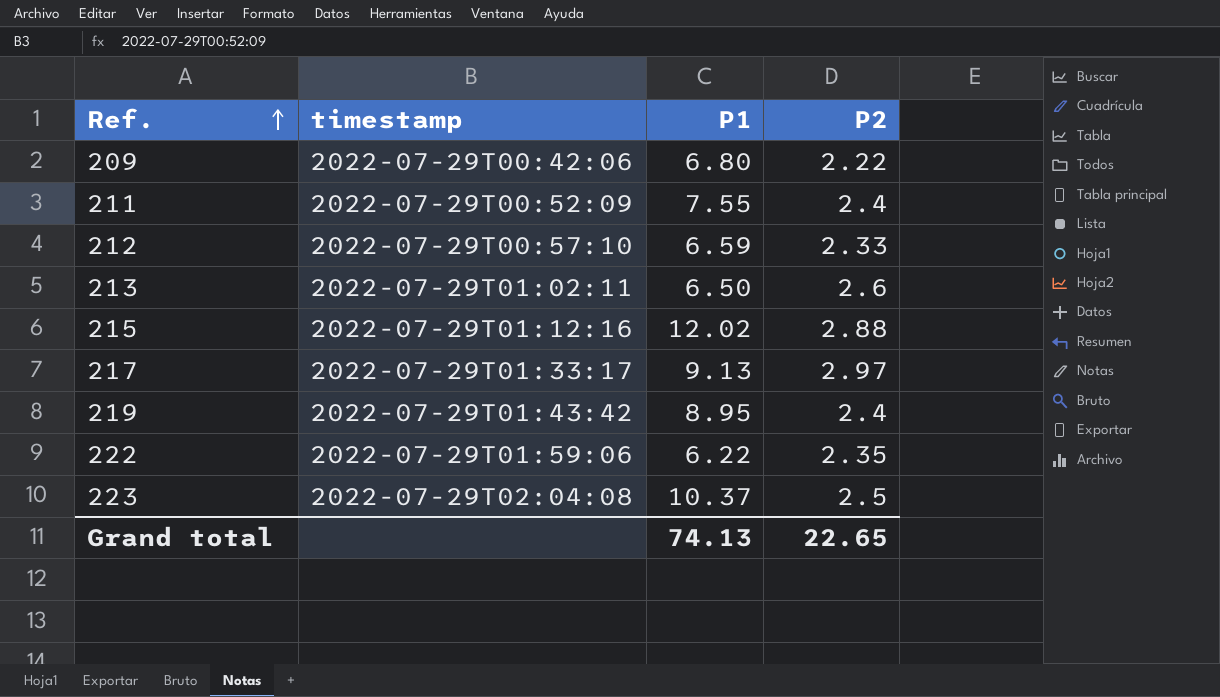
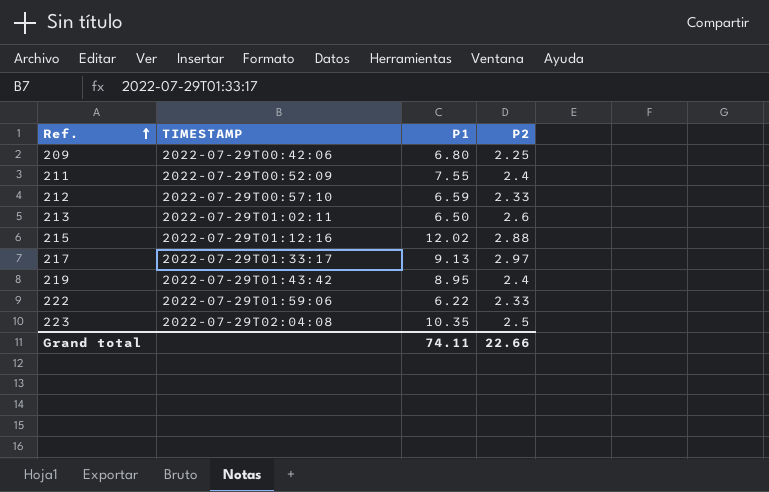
column name: timestamp -> TIMESTAMP
209 | P2: 2.22 -> 2.25
222 | P2: 2.35 -> 2.33
223 | P1: 10.37 -> 10.35
Grand total | P1: 74.13 -> 74.11
Grand total | P2: 22.65 -> 22.66

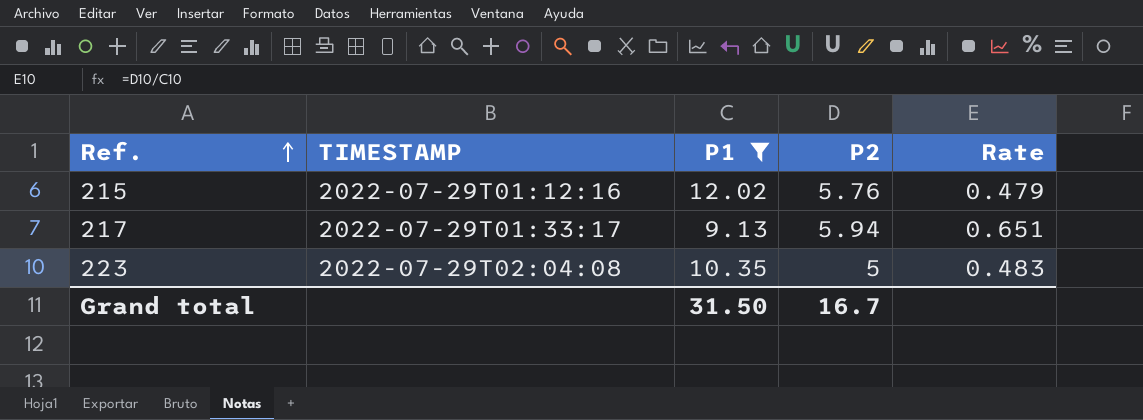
filter: none -> P1 >= 9.13
column Rate | formula: none -> [P2] / [P1]
215 | P2: 2.88 -> 5.76
217 | P2: 2.97 -> 5.94
223 | P2: 2.5 -> 5
Grand total | P1: 74.11 -> 31.50
Grand total | P2: 22.66 -> 16.7

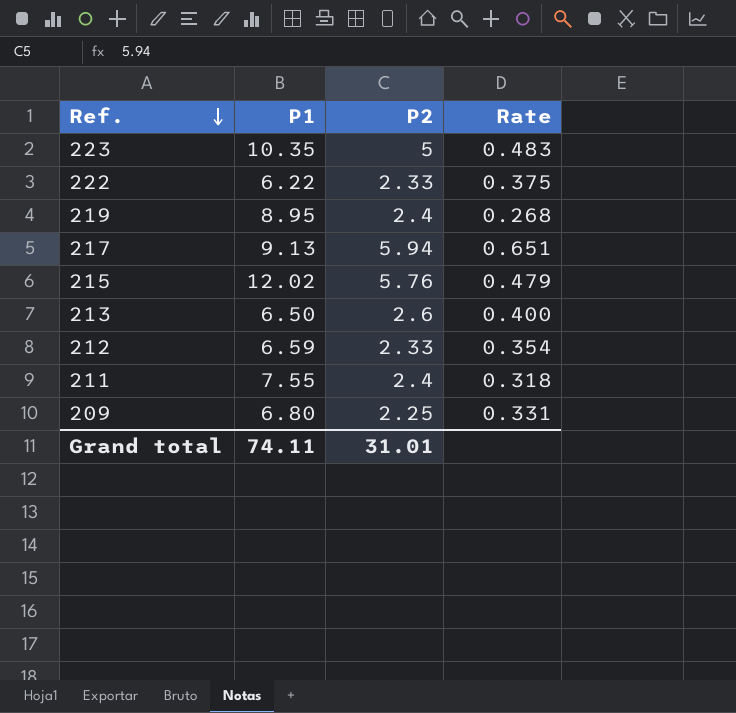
filter: P1 >= 9.13 -> none
row order: Ref. ascending -> Ref. descending
column TIMESTAMP | position: 2 -> none
Grand total | P1: 31.50 -> 74.11
Grand total | P2: 16.7 -> 31.01

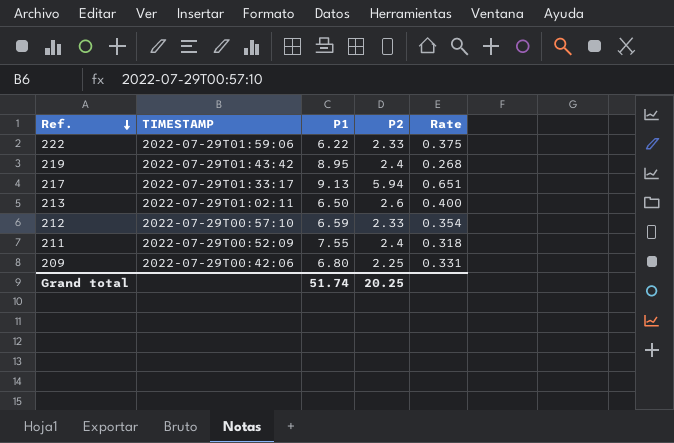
column TIMESTAMP | position: none -> 2
row 223: 10.35 | 5 | 0.483 -> none
row 215: 12.02 | 5.76 | 0.479 -> none
Grand total | P1: 74.11 -> 51.74
Grand total | P2: 31.01 -> 20.25

